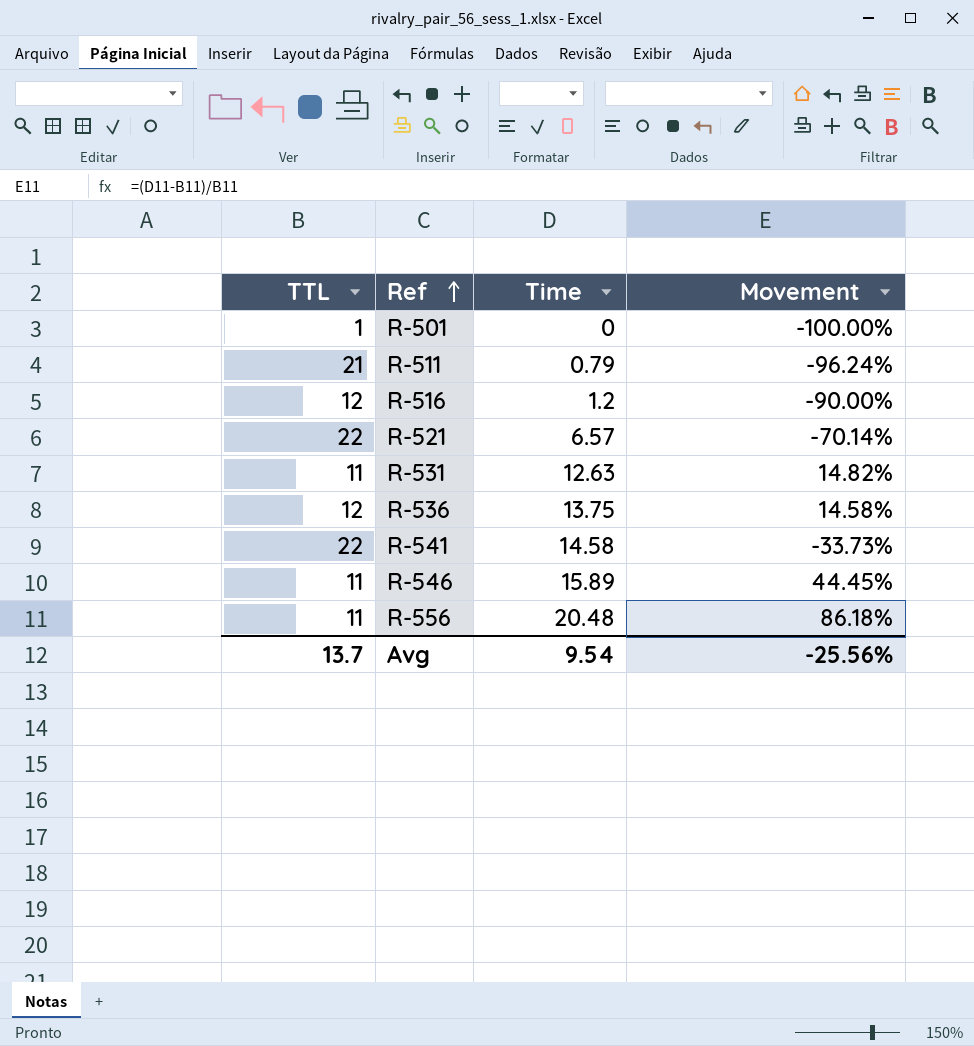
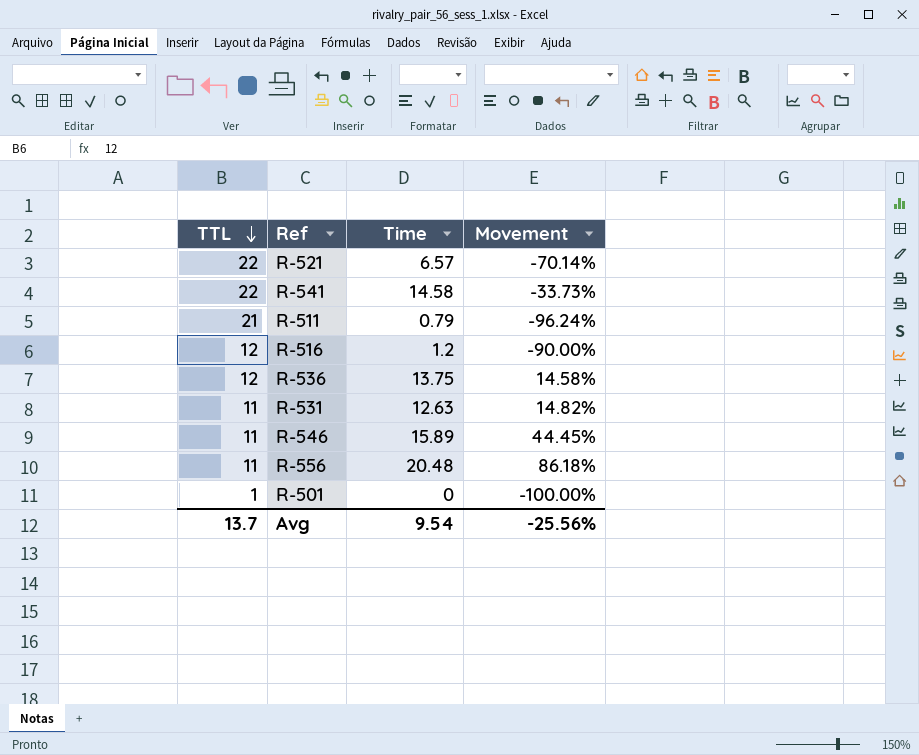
row order: Ref ascending -> TTL descending

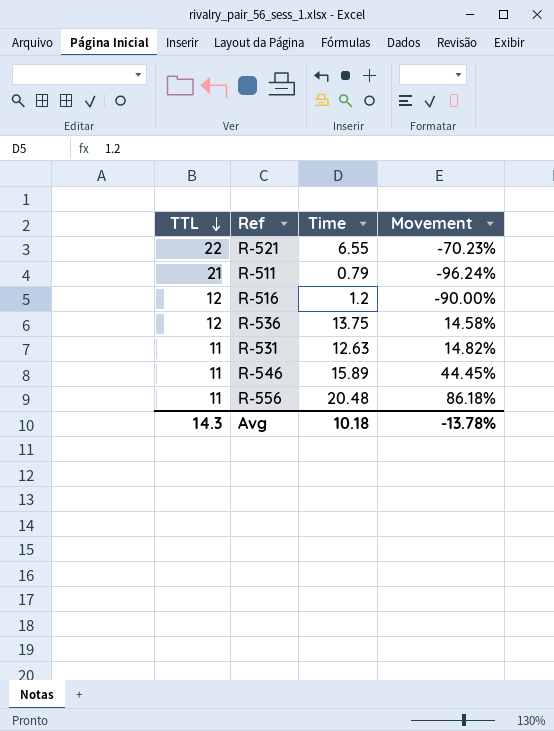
row R-541: 22 | 14.58 | -33.73% -> none
row R-501: 1 | 0 | -100.00% -> none
R-521 | Time: 6.57 -> 6.55
R-521 | Movement: -70.14% -> -70.23%
Avg | TTL: 13.7 -> 14.3
Avg | Time: 9.54 -> 10.18
Avg | Movement: -25.56% -> -13.78%

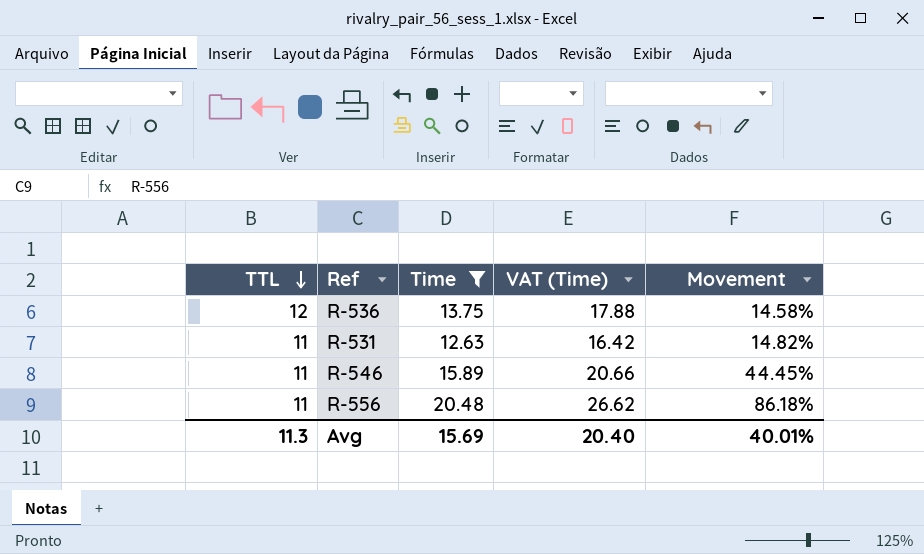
filter: none -> Time >= 12.63
column VAT (Time) | formula: none -> [Time] * 1.3
Avg | TTL: 14.3 -> 11.3
Avg | Time: 10.18 -> 15.69
Avg | Movement: -13.78% -> 40.01%

